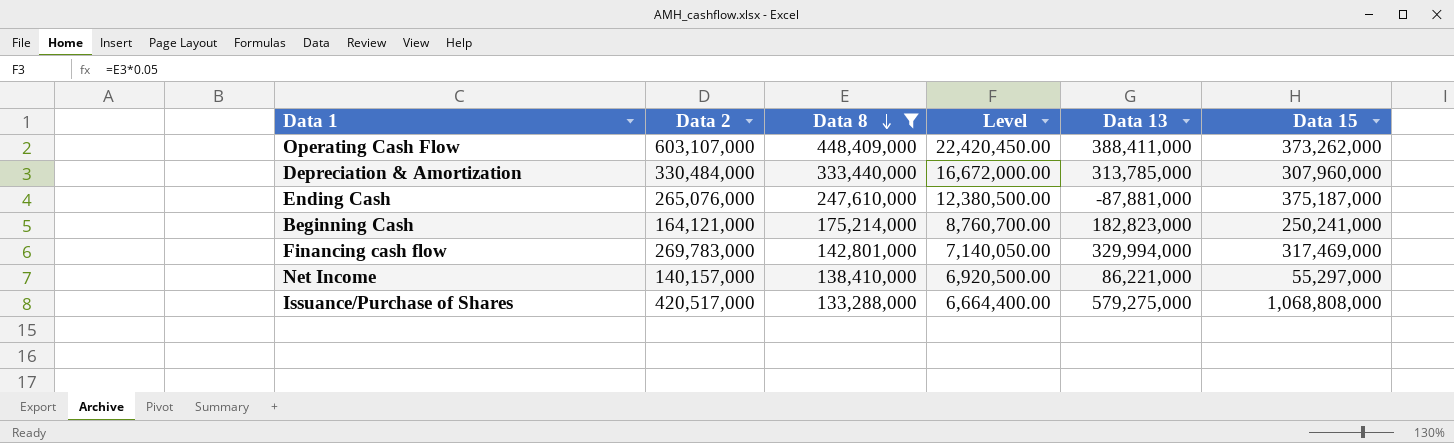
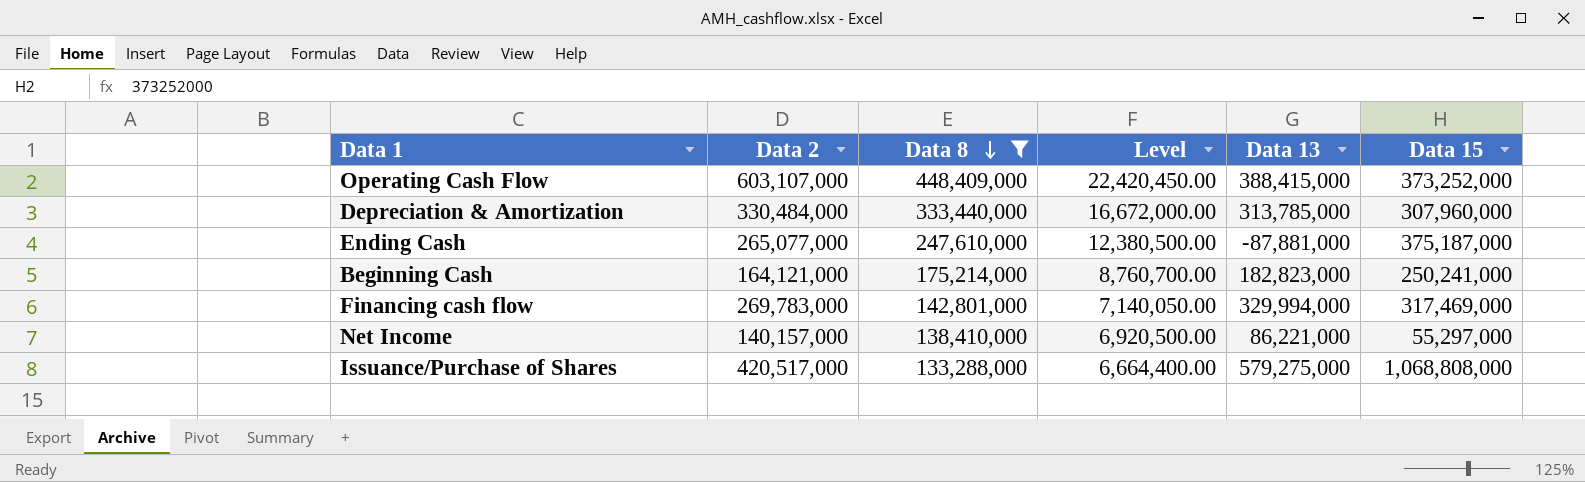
Operating Cash Flow | Data 13: 388,411,000 -> 388,415,000
Operating Cash Flow | Data 15: 373,262,000 -> 373,252,000
Ending Cash | Data 2: 265,076,000 -> 265,077,000

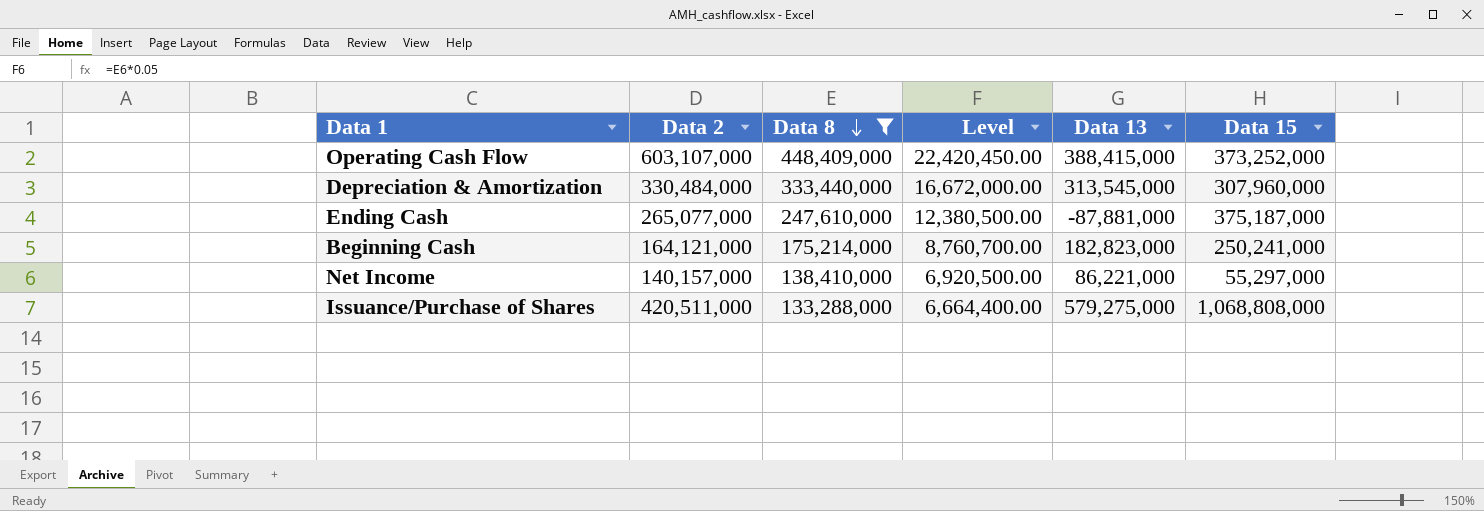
row Financing cash flow: 269,783,000 | 142,801,000 | 7,140,050.00 | 329,994,000 | 317,469,000 -> none
Depreciation & Amortization | Data 13: 313,785,000 -> 313,545,000
Issuance/Purchase of Shares | Data 2: 420,517,000 -> 420,511,000

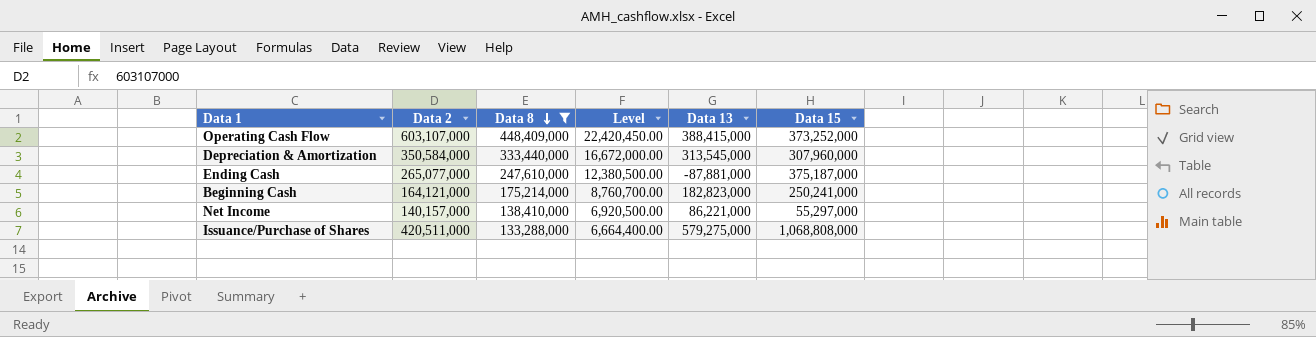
Depreciation & Amortization | Data 2: 330,484,000 -> 350,584,000

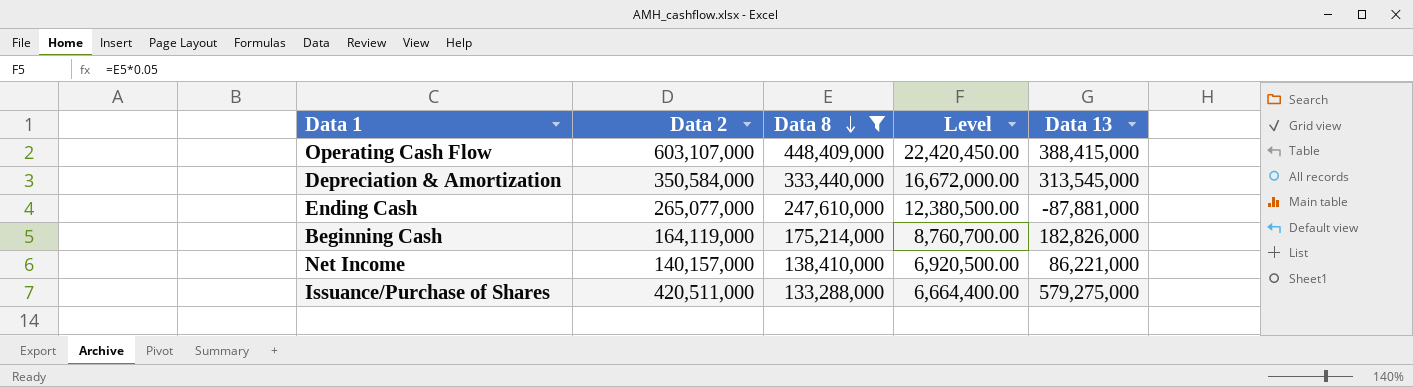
column Data 15 | position: 6 -> none
Beginning Cash | Data 2: 164,121,000 -> 164,119,000
Beginning Cash | Data 13: 182,823,000 -> 182,826,000

